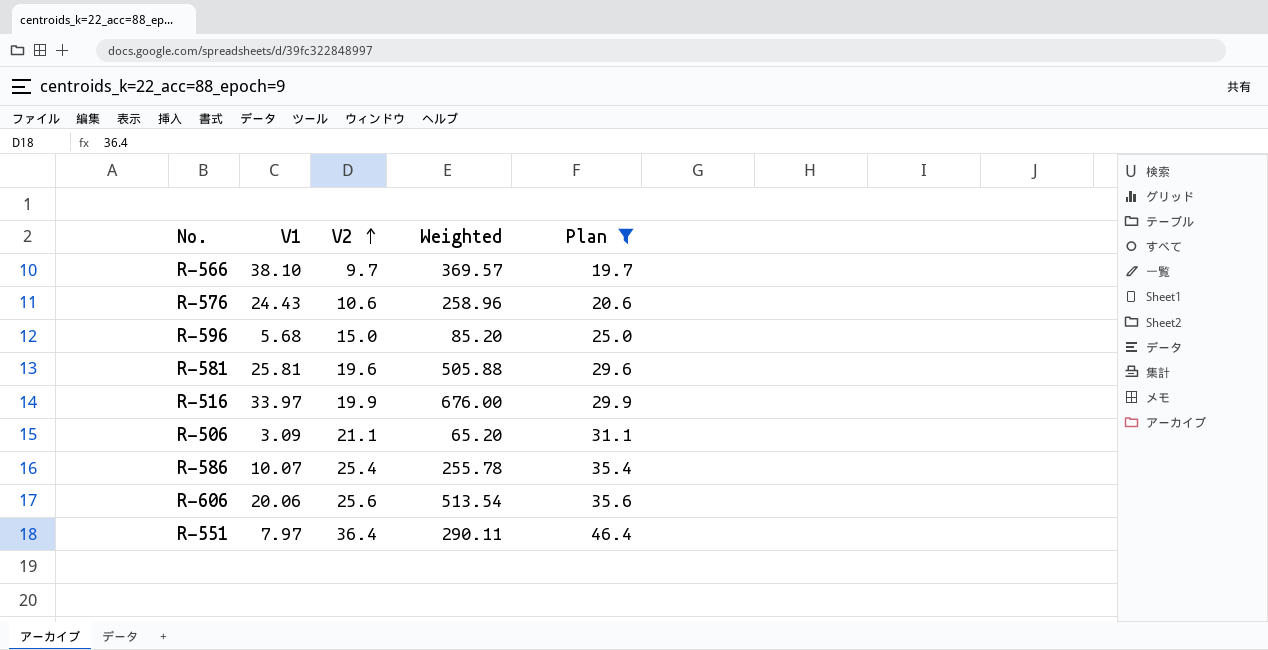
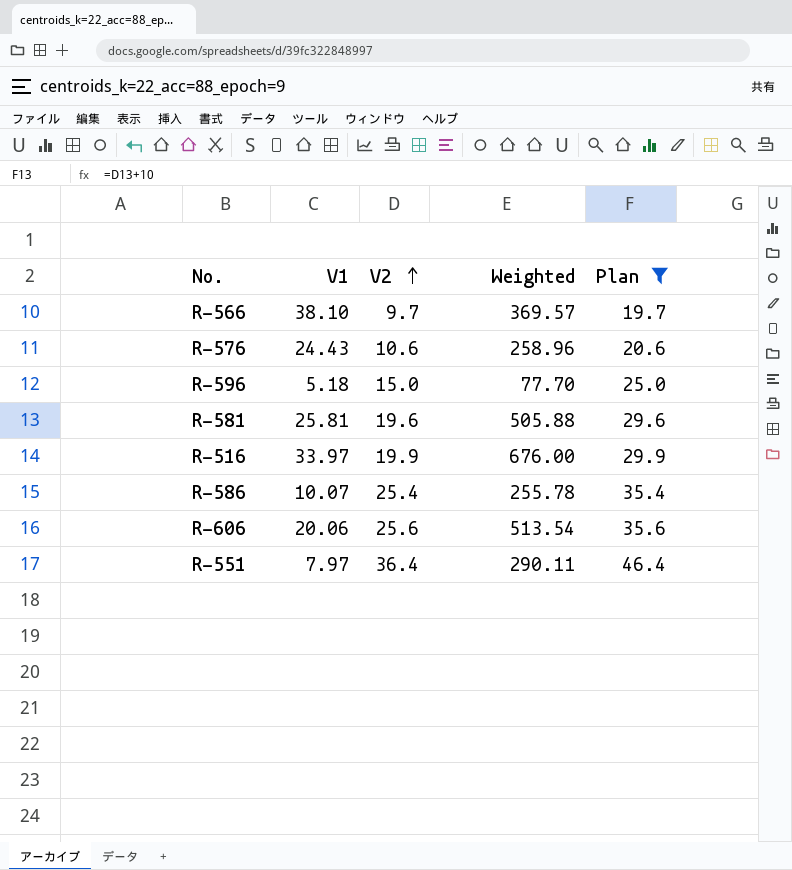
row R-506: 3.09 | 21.1 | 65.20 | 31.1 -> none
R-596 | V1: 5.68 -> 5.18
R-596 | Weighted: 85.20 -> 77.70

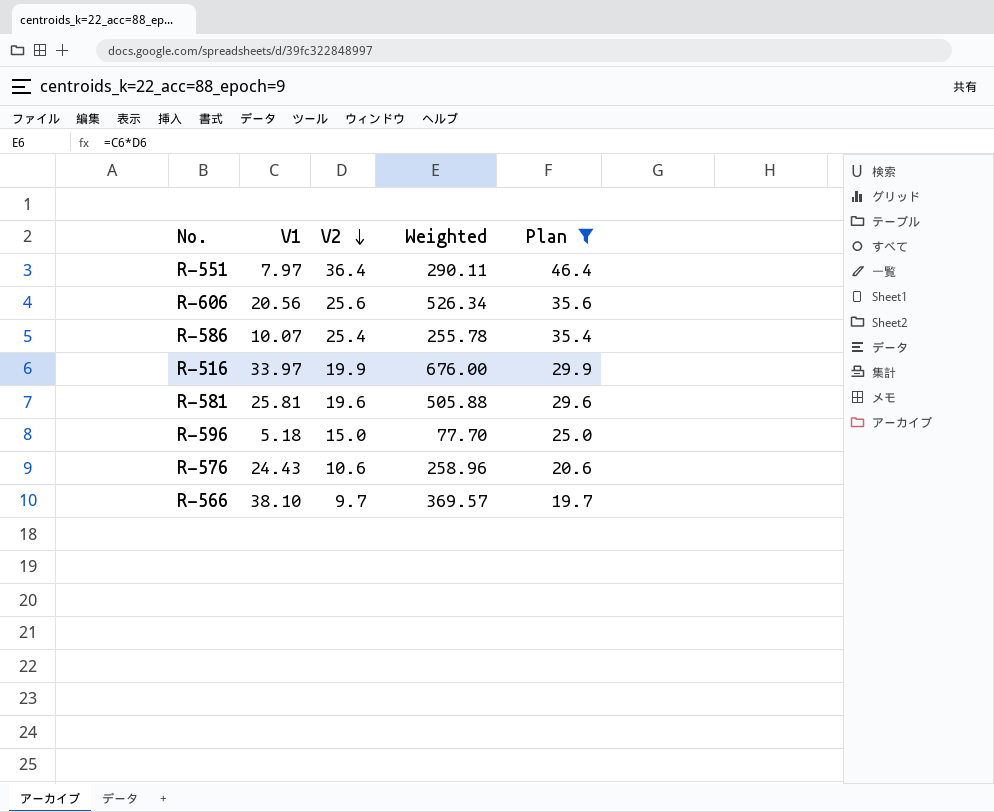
row order: V2 ascending -> V2 descending
R-606 | V1: 20.06 -> 20.56
R-606 | Weighted: 513.54 -> 526.34

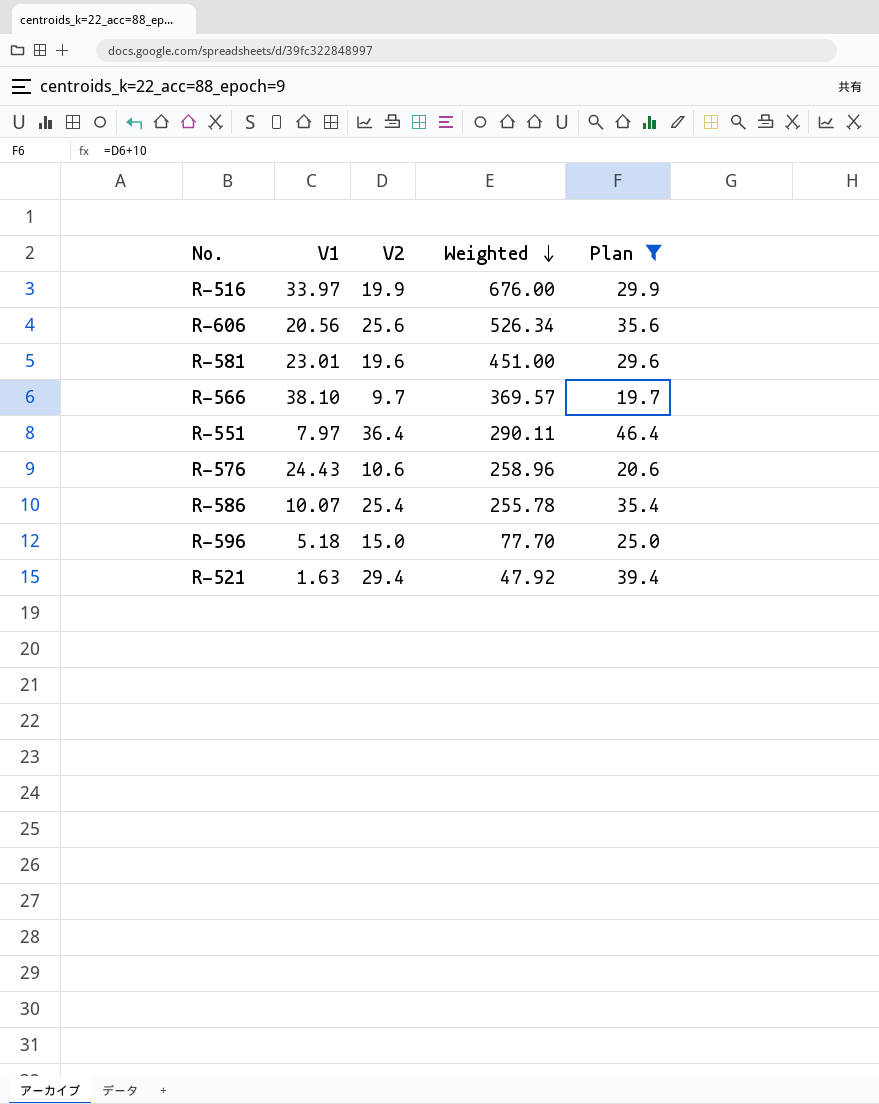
row order: V2 descending -> Weighted descending
R-581 | V1: 25.81 -> 23.01
R-581 | Weighted: 505.88 -> 451.00
row R-521: none -> 1.63 | 29.4 | 47.92 | 39.4

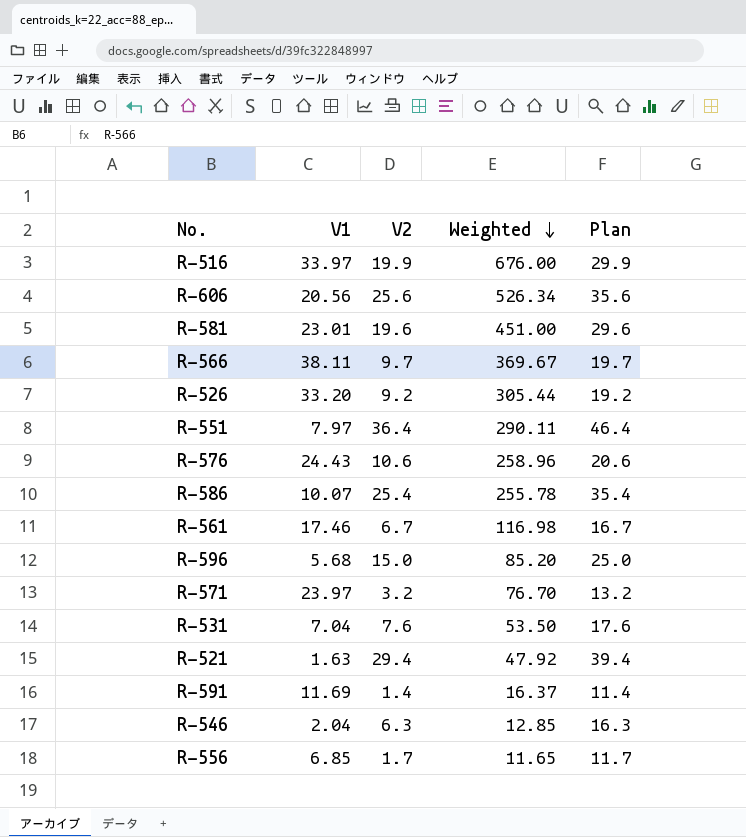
filter: Plan >= 19.7 -> none
R-566 | V1: 38.10 -> 38.11
R-566 | Weighted: 369.57 -> 369.67
R-596 | V1: 5.18 -> 5.68
R-596 | Weighted: 77.70 -> 85.20

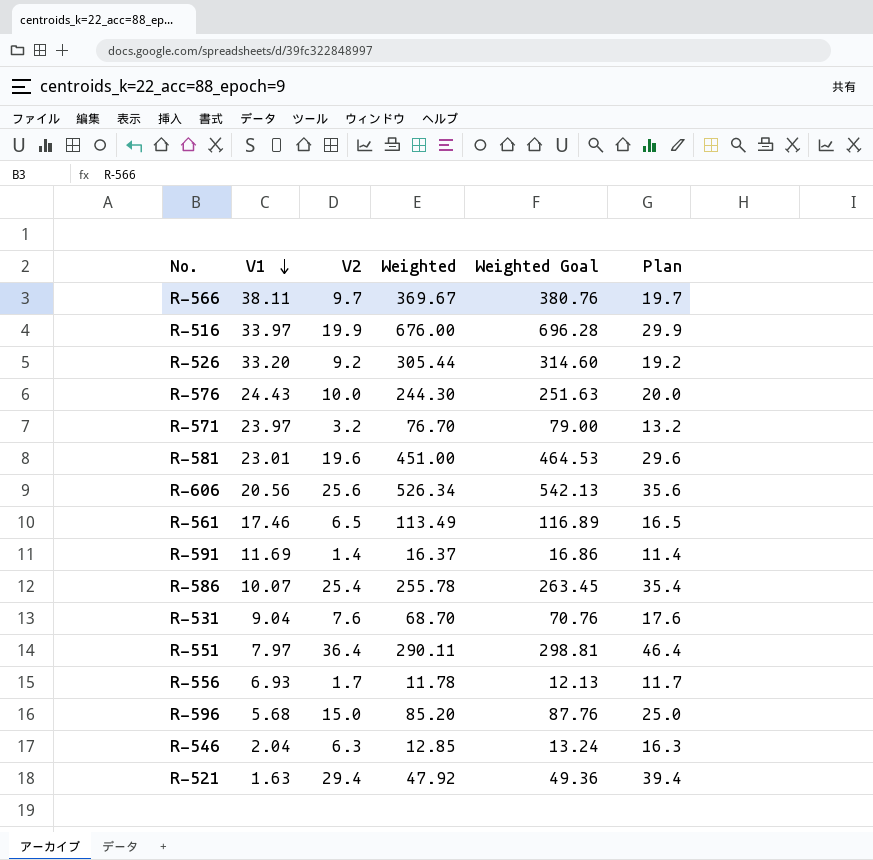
row order: Weighted descending -> V1 descending
column Weighted Goal | formula: none -> [Weighted] * 1.03
R-576 | V2: 10.6 -> 10.0
R-576 | Weighted: 258.96 -> 244.30
R-576 | Plan: 20.6 -> 20.0
R-561 | V2: 6.7 -> 6.5
R-561 | Weighted: 116.98 -> 113.49
R-561 | Plan: 16.7 -> 16.5
R-531 | V1: 7.04 -> 9.04
R-531 | Weighted: 53.50 -> 68.70
R-556 | V1: 6.85 -> 6.93
R-556 | Weighted: 11.65 -> 11.78

